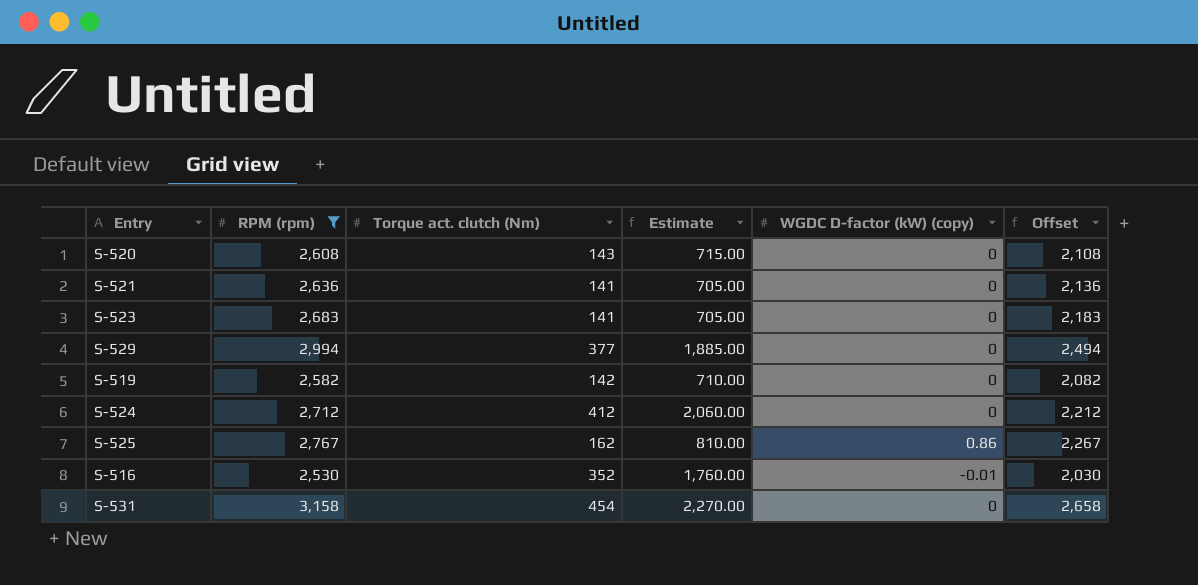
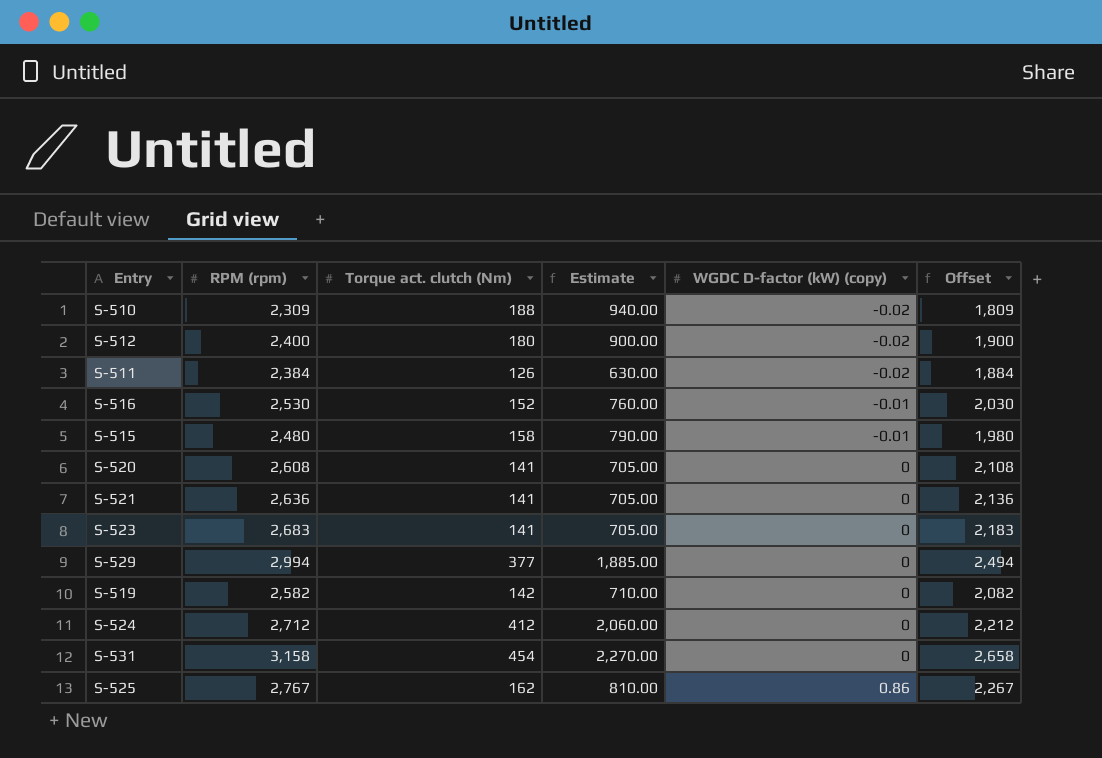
filter: RPM (rpm) >= 2,530 -> none
row order: none -> WGDC D-factor (kW) (copy) ascending
S-516 | Torque act. clutch (Nm): 352 -> 152
S-516 | Estimate: 1,760.00 -> 760.00
S-520 | Torque act. clutch (Nm): 143 -> 141
S-520 | Estimate: 715.00 -> 705.00

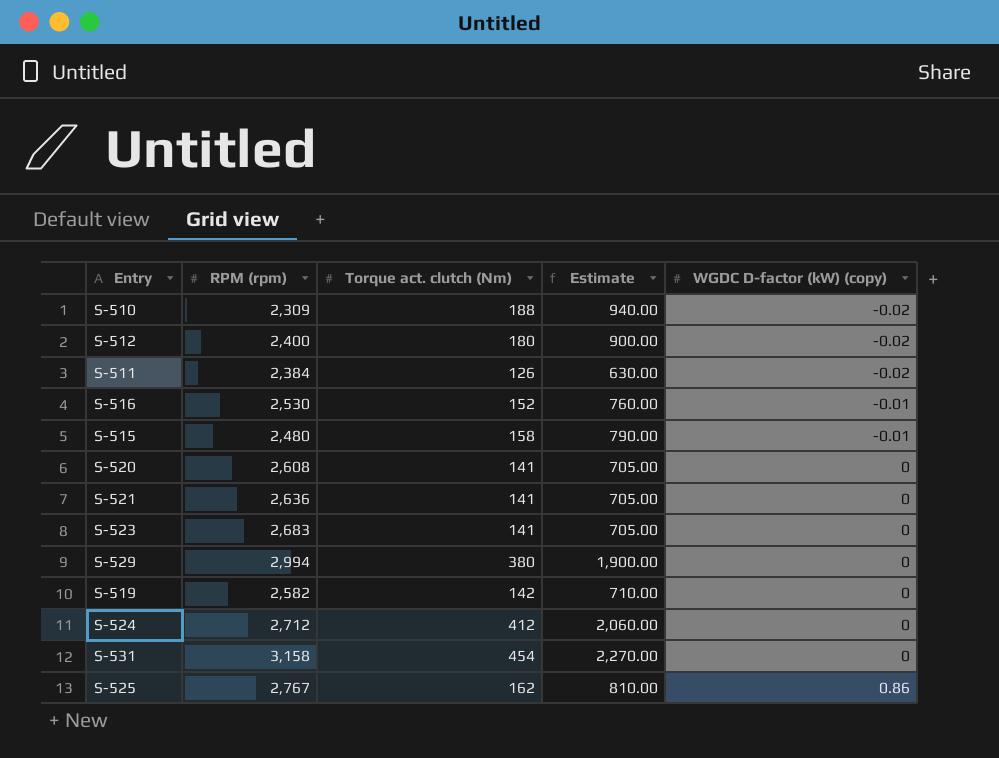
column Offset | formula: [RPM (rpm)] - 500 -> none
S-529 | Torque act. clutch (Nm): 377 -> 380
S-529 | Estimate: 1,885.00 -> 1,900.00

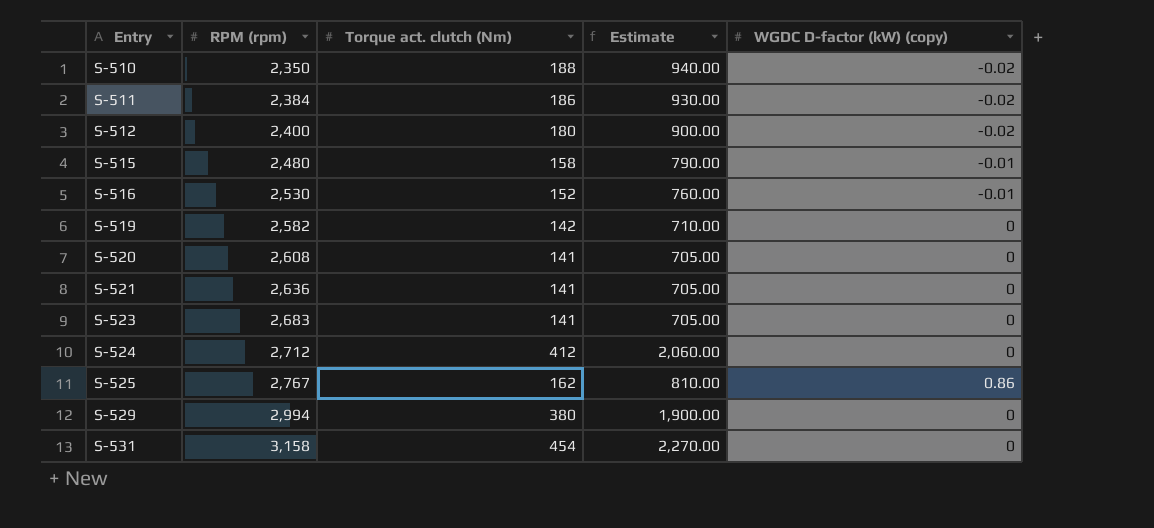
row order: WGDC D-factor (kW) (copy) ascending -> Entry ascending
S-510 | RPM (rpm): 2,309 -> 2,350
S-511 | Torque act. clutch (Nm): 126 -> 186
S-511 | Estimate: 630.00 -> 930.00

